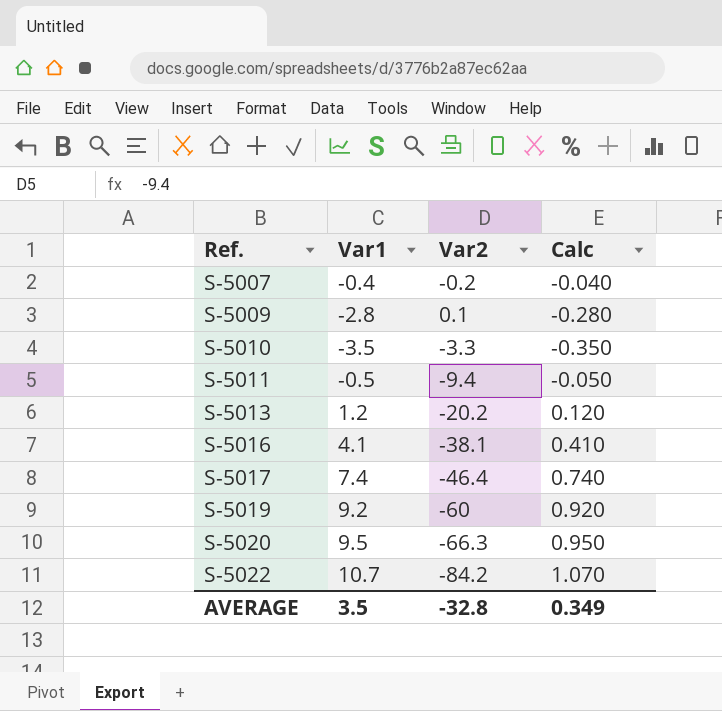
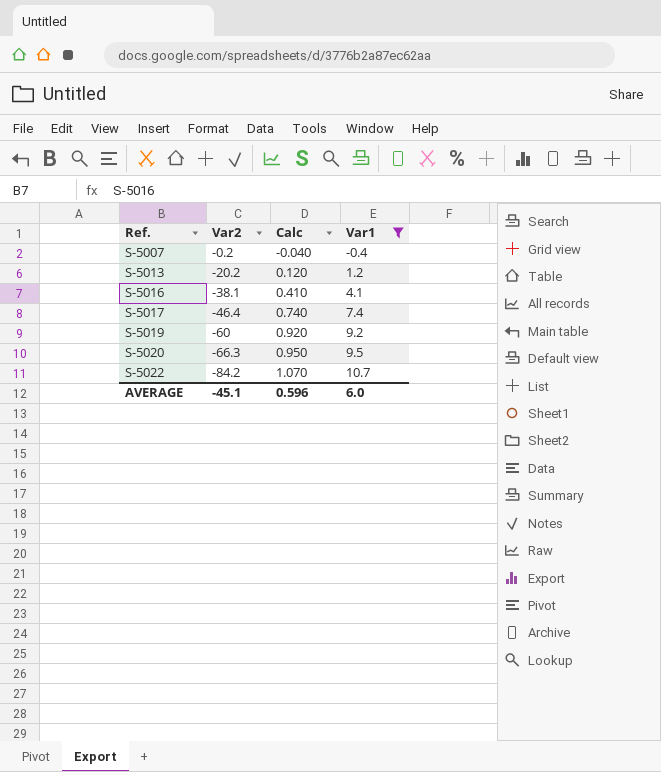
filter: none -> Var1 >= -0.4
column Var1 | position: 2 -> 4
AVERAGE | Var2: -32.8 -> -45.1
AVERAGE | Calc: 0.349 -> 0.596
AVERAGE | Var1: 3.5 -> 6.0

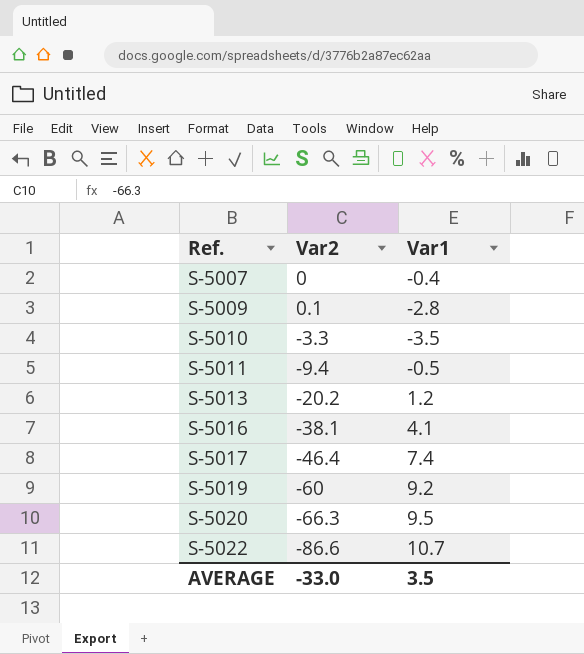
filter: Var1 >= -0.4 -> none
column Calc | formula: [Var1] * 0.1 -> none
S-5007 | Var2: -0.2 -> 0
S-5022 | Var2: -84.2 -> -86.6
AVERAGE | Var2: -45.1 -> -33.0
AVERAGE | Var1: 6.0 -> 3.5

